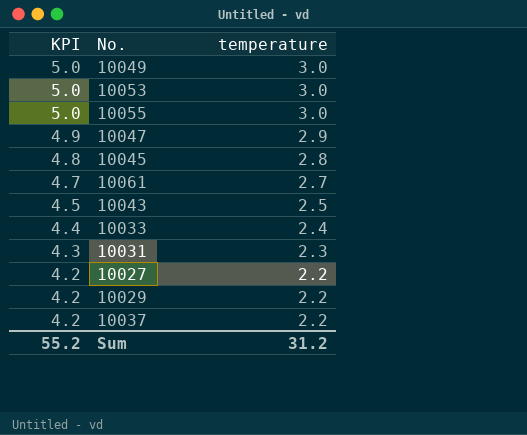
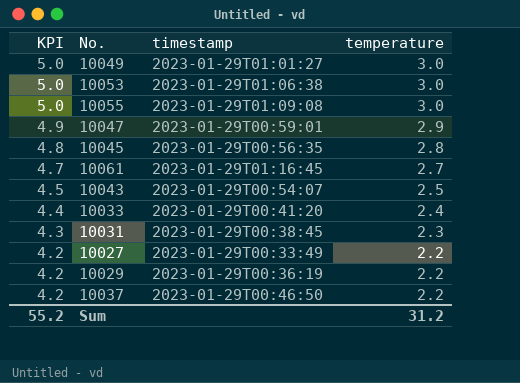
column timestamp | position: none -> 3

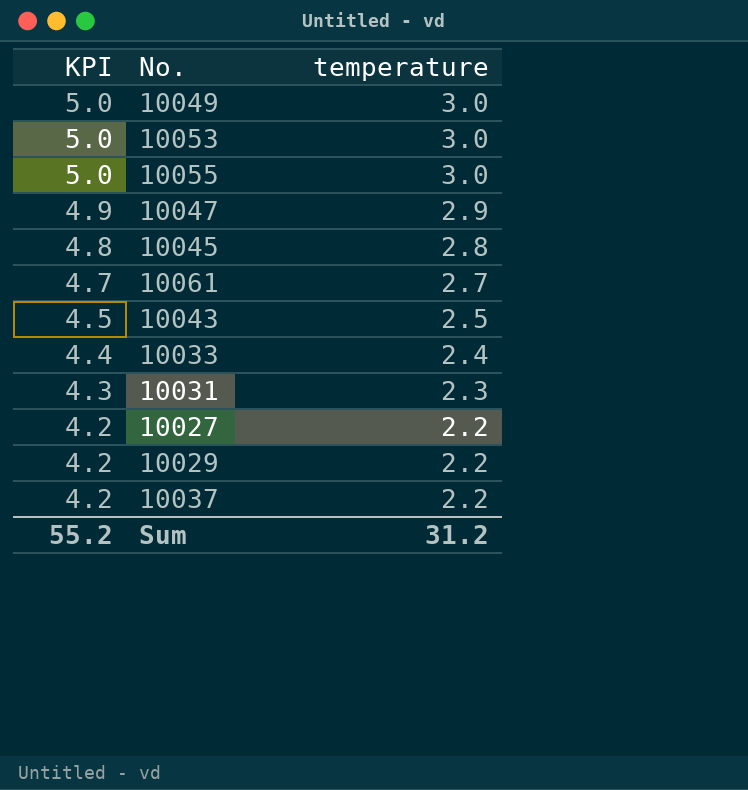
column timestamp | position: 3 -> none

